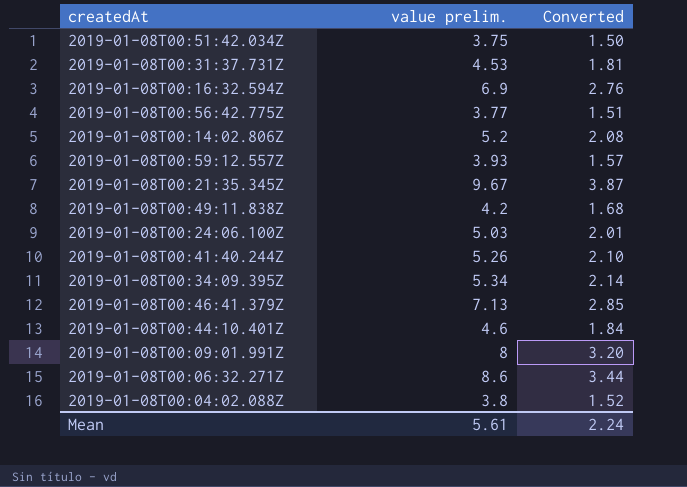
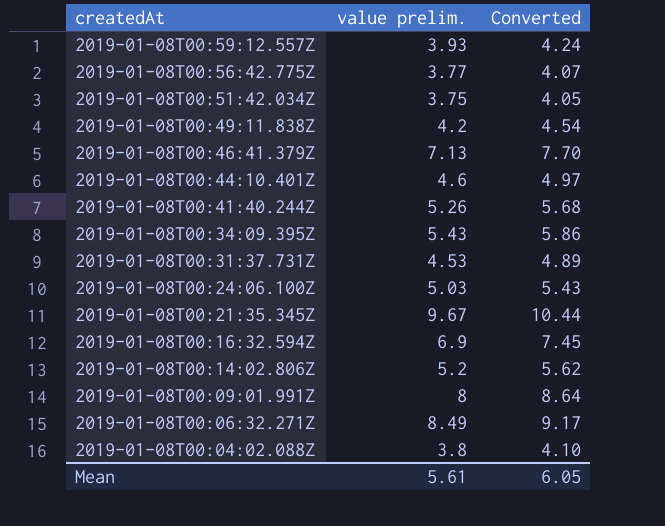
row order: none -> createdAt descending
column Converted | formula: [value prelim.] * 0.4 -> [value prelim.] * 1.08
2019-01-08T00:34:09.395Z | value prelim.: 5.34 -> 5.43
2019-01-08T00:06:32.271Z | value prelim.: 8.6 -> 8.49
Mean | Converted: 2.24 -> 6.05

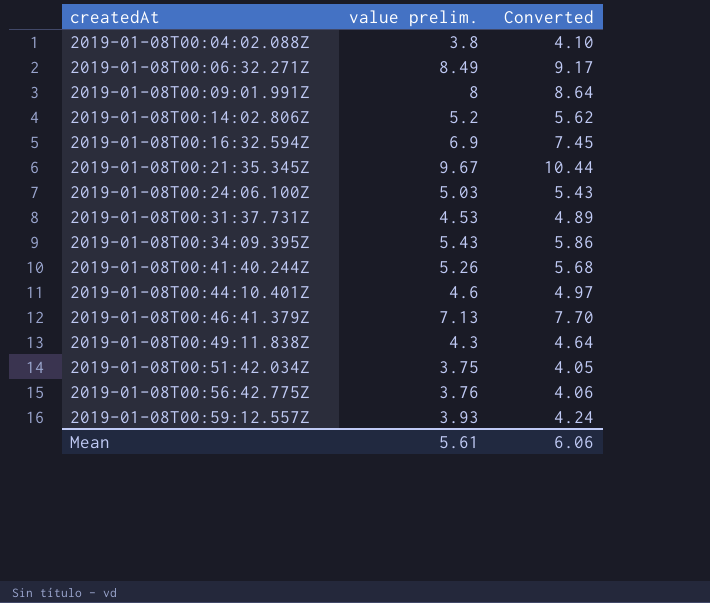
row order: createdAt descending -> createdAt ascending
2019-01-08T00:49:11.838Z | value prelim.: 4.2 -> 4.3
2019-01-08T00:49:11.838Z | Converted: 4.54 -> 4.64
2019-01-08T00:56:42.775Z | value prelim.: 3.77 -> 3.76
2019-01-08T00:56:42.775Z | Converted: 4.07 -> 4.06
Mean | Converted: 6.05 -> 6.06

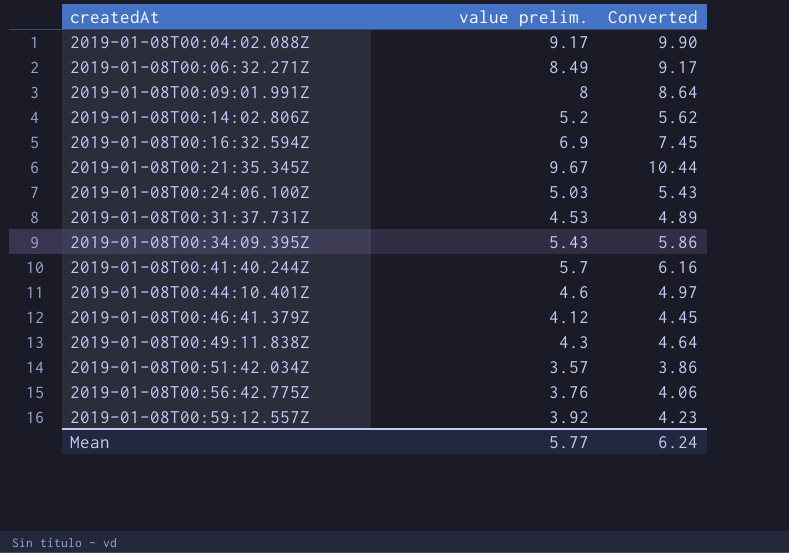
2019-01-08T00:04:02.088Z | value prelim.: 3.8 -> 9.17
2019-01-08T00:04:02.088Z | Converted: 4.10 -> 9.90
2019-01-08T00:41:40.244Z | value prelim.: 5.26 -> 5.7
2019-01-08T00:41:40.244Z | Converted: 5.68 -> 6.16
2019-01-08T00:46:41.379Z | value prelim.: 7.13 -> 4.12
2019-01-08T00:46:41.379Z | Converted: 7.70 -> 4.45
2019-01-08T00:51:42.034Z | value prelim.: 3.75 -> 3.57
2019-01-08T00:51:42.034Z | Converted: 4.05 -> 3.86
2019-01-08T00:59:12.557Z | value prelim.: 3.93 -> 3.92
2019-01-08T00:59:12.557Z | Converted: 4.24 -> 4.23
Mean | value prelim.: 5.61 -> 5.77
Mean | Converted: 6.06 -> 6.24

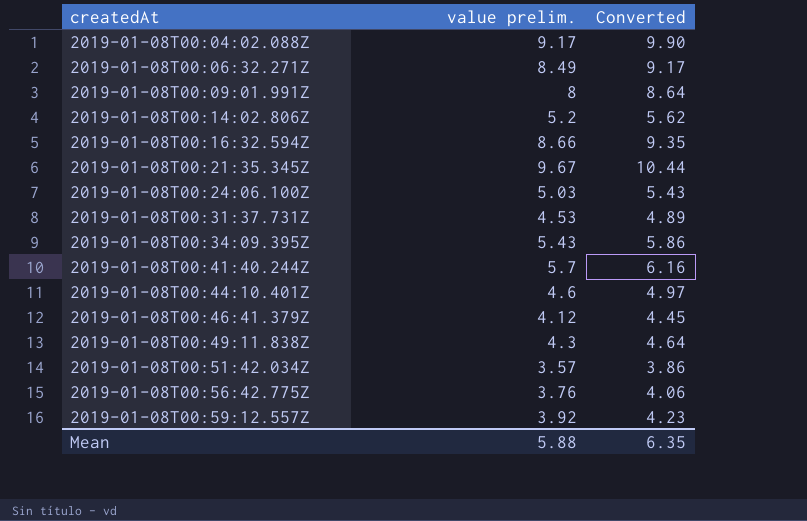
2019-01-08T00:16:32.594Z | value prelim.: 6.9 -> 8.66
2019-01-08T00:16:32.594Z | Converted: 7.45 -> 9.35
Mean | value prelim.: 5.77 -> 5.88
Mean | Converted: 6.24 -> 6.35

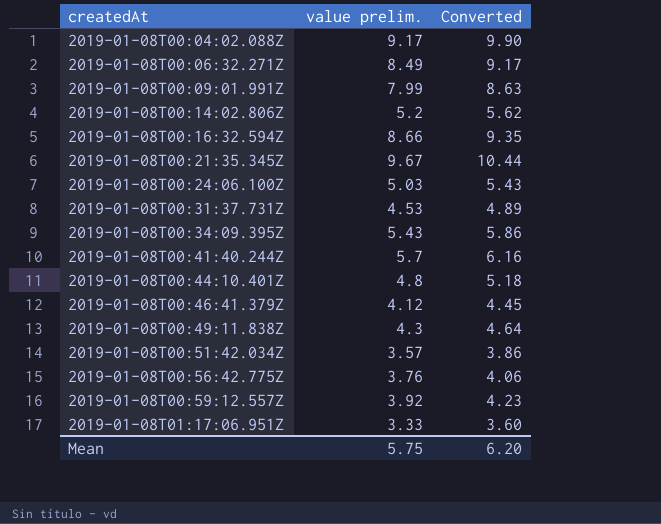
2019-01-08T00:09:01.991Z | value prelim.: 8 -> 7.99
2019-01-08T00:09:01.991Z | Converted: 8.64 -> 8.63
2019-01-08T00:44:10.401Z | value prelim.: 4.6 -> 4.8
2019-01-08T00:44:10.401Z | Converted: 4.97 -> 5.18
row 2019-01-08T01:17:06.951Z: none -> 3.33 | 3.60
Mean | value prelim.: 5.88 -> 5.75
Mean | Converted: 6.35 -> 6.20

